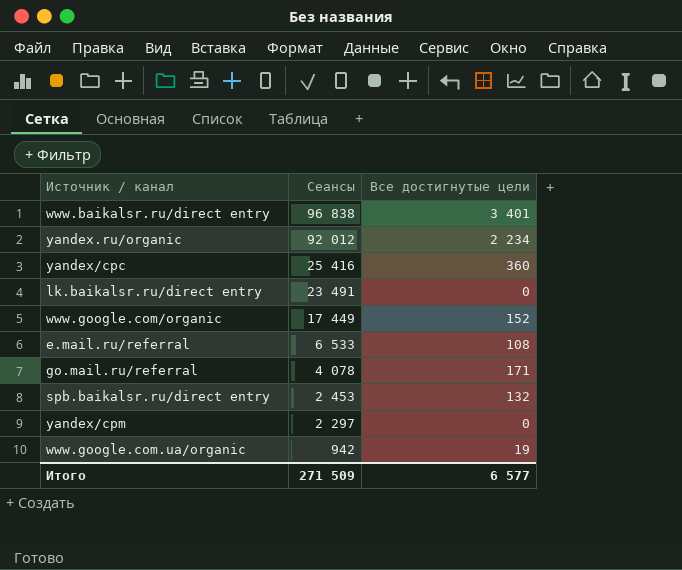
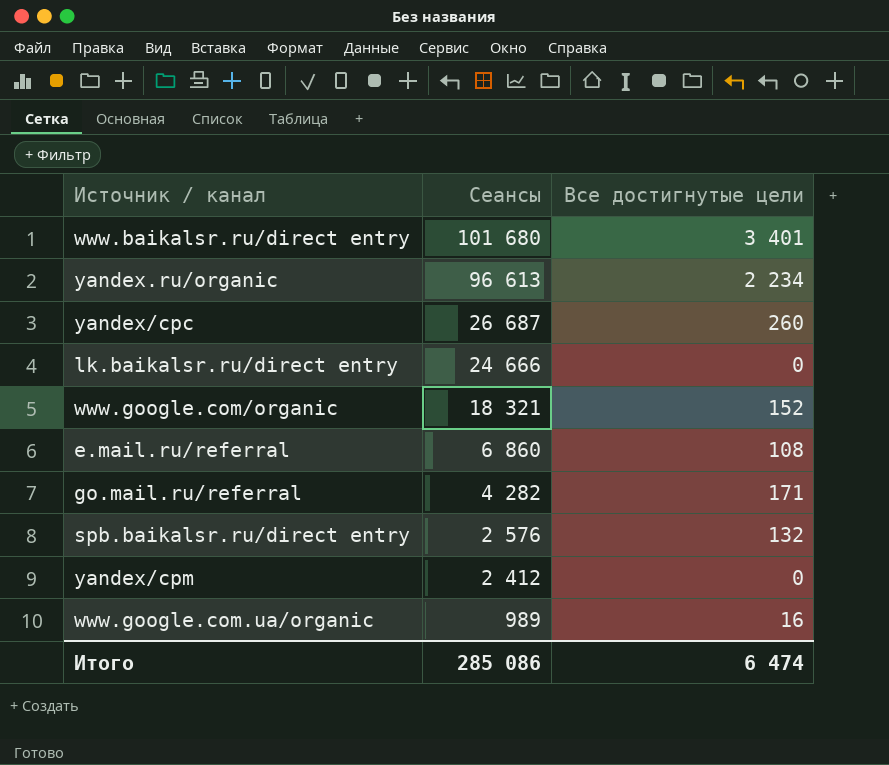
www.baikalsr.ru/direct entry | Сеансы: 96 838 -> 101 680
yandex.ru/organic | Сеансы: 92 012 -> 96 613
yandex/cpc | Сеансы: 25 416 -> 26 687
yandex/cpc | Все достигнутые цели: 360 -> 260
lk.baikalsr.ru/direct entry | Сеансы: 23 491 -> 24 666
www.google.com/organic | Сеансы: 17 449 -> 18 321
e.mail.ru/referral | Сеансы: 6 533 -> 6 860
go.mail.ru/referral | Сеансы: 4 078 -> 4 282
spb.baikalsr.ru/direct entry | Сеансы: 2 453 -> 2 576
yandex/cpm | Сеансы: 2 297 -> 2 412
www.google.com.ua/organic | Сеансы: 942 -> 989
www.google.com.ua/organic | Все достигнутые цели: 19 -> 16
Итого | Сеансы: 271 509 -> 285 086
Итого | Все достигнутые цели: 6 577 -> 6 474

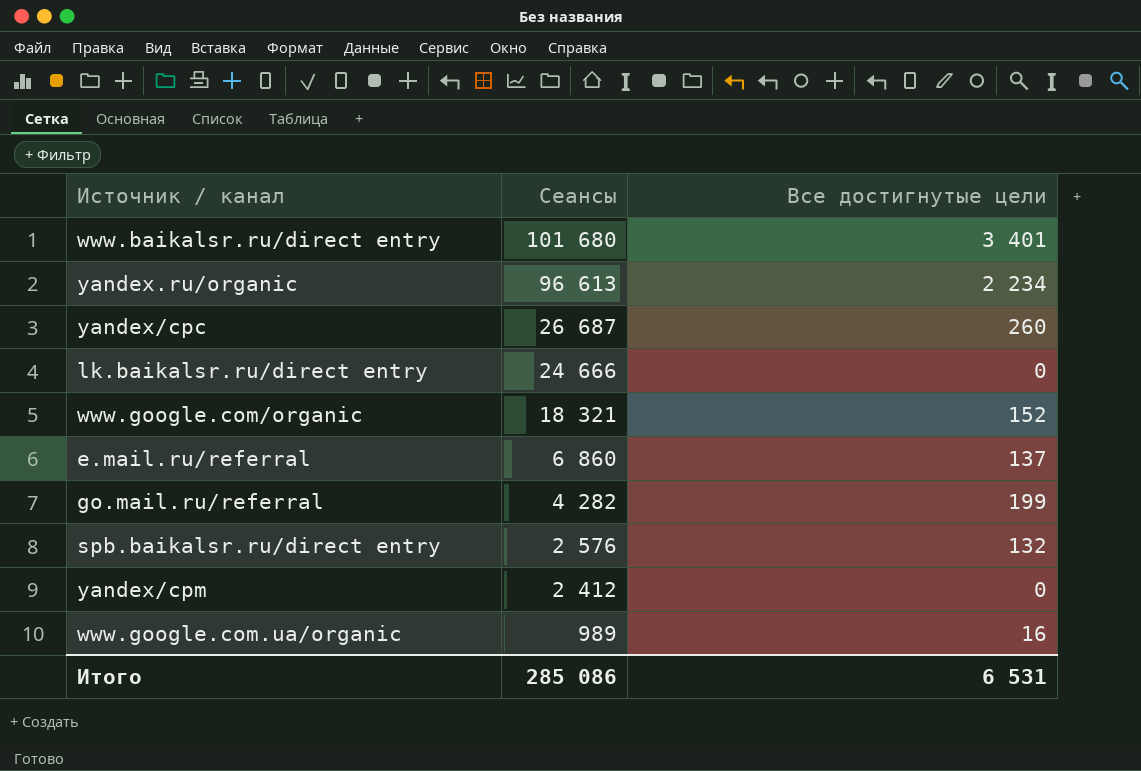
e.mail.ru/referral | Все достигнутые цели: 108 -> 137
go.mail.ru/referral | Все достигнутые цели: 171 -> 199
Итого | Все достигнутые цели: 6 474 -> 6 531

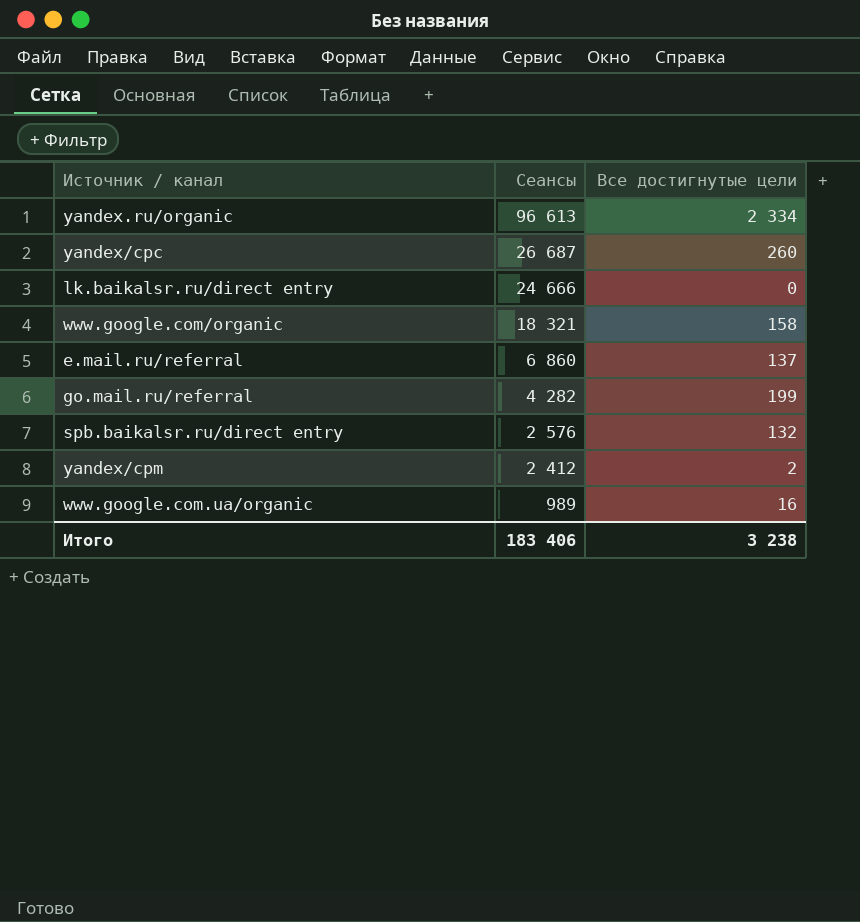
row www.baikalsr.ru/direct entry: 101 680 | 3 401 -> none
yandex.ru/organic | Все достигнутые цели: 2 234 -> 2 334
www.google.com/organic | Все достигнутые цели: 152 -> 158
yandex/cpm | Все достигнутые цели: 0 -> 2
Итого | Сеансы: 285 086 -> 183 406
Итого | Все достигнутые цели: 6 531 -> 3 238

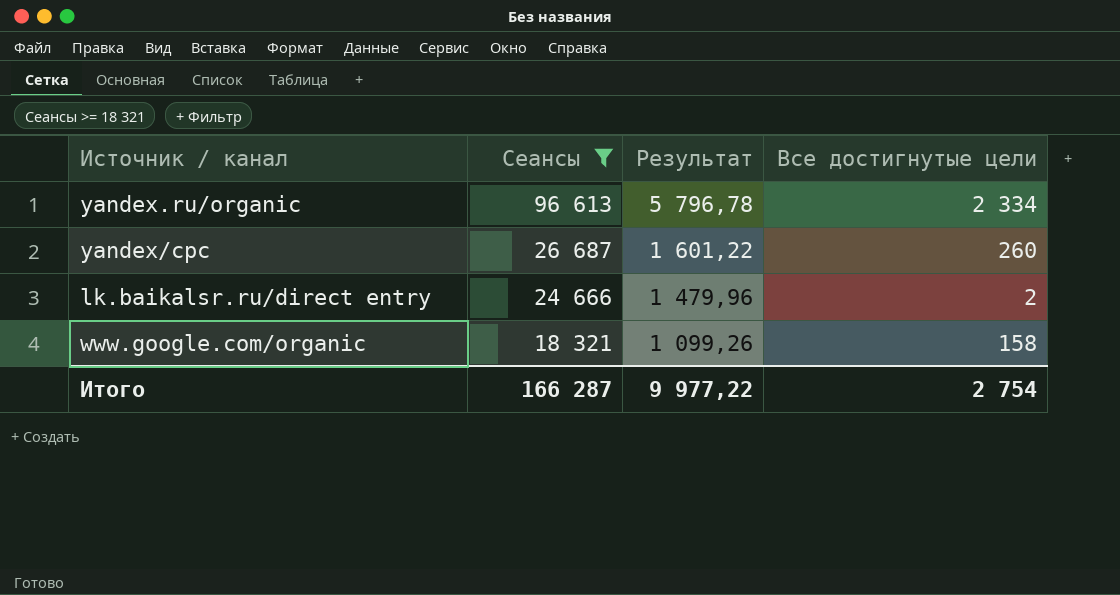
filter: none -> Сеансы >= 18 321
column Результат | formula: none -> [Сеансы] * 0,06
lk.baikalsr.ru/direct entry | Все достигнутые цели: 0 -> 2
Итого | Сеансы: 183 406 -> 166 287
Итого | Все достигнутые цели: 3 238 -> 2 754

